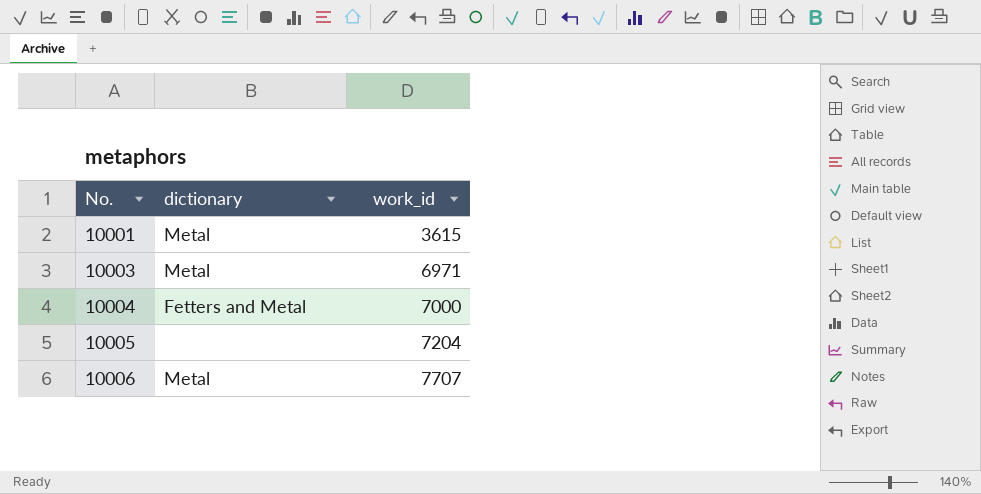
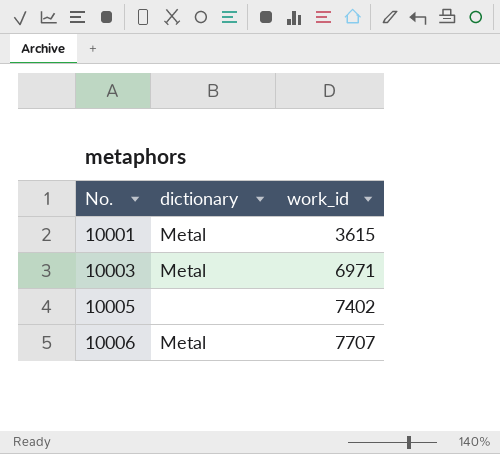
row 10004: Fetters and Metal | 7000 -> none
10005 | work_id: 7204 -> 7402

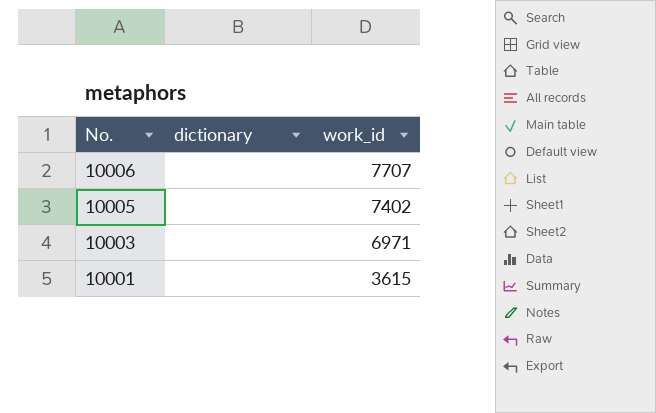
row order: No. ascending -> No. descending
10006 | dictionary: Metal -> none
10003 | dictionary: Metal -> none
10001 | dictionary: Metal -> none

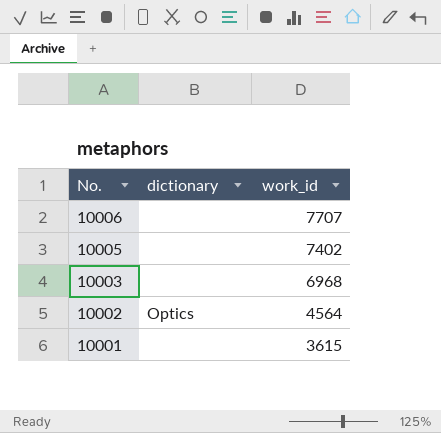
10003 | work_id: 6971 -> 6968
row 10002: none -> Optics | 4564

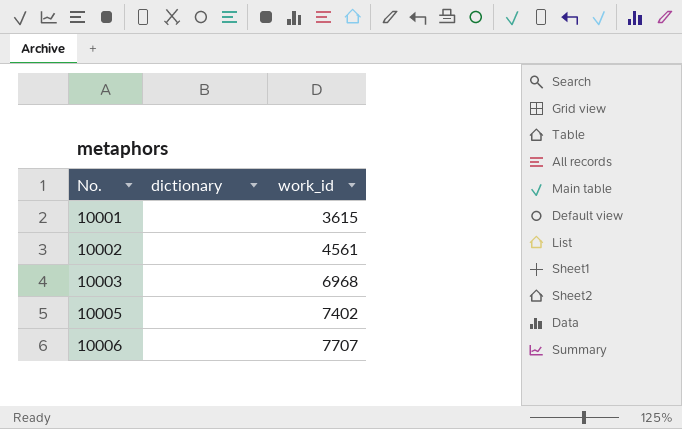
row order: No. descending -> No. ascending
10002 | dictionary: Optics -> none
10002 | work_id: 4564 -> 4561

